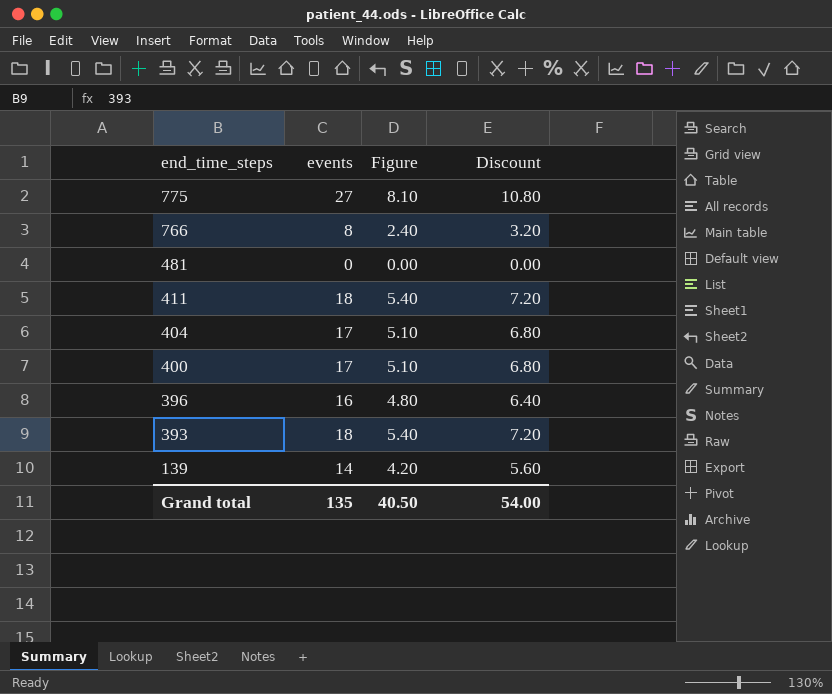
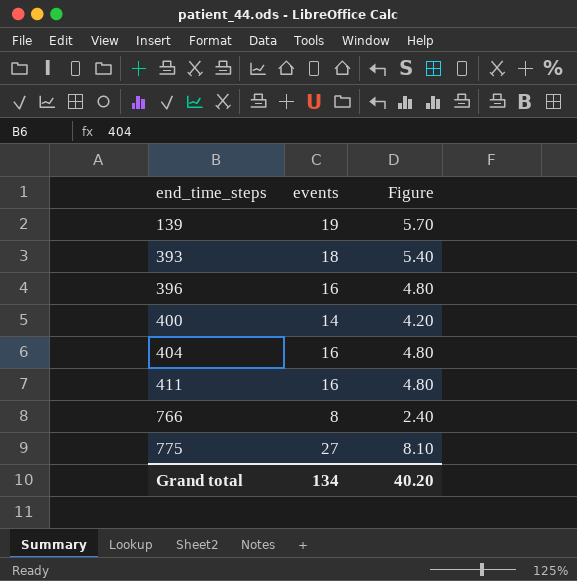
row order: end_time_steps descending -> end_time_steps ascending
column Discount | formula: [events] * 0.4 -> none
row 481: 0 | 0.00 | 0.00 -> none
139 | events: 14 -> 19
139 | Figure: 4.20 -> 5.70
400 | events: 17 -> 14
400 | Figure: 5.10 -> 4.20
404 | events: 17 -> 16
404 | Figure: 5.10 -> 4.80
411 | events: 18 -> 16
411 | Figure: 5.40 -> 4.80
Grand total | events: 135 -> 134
Grand total | Figure: 40.50 -> 40.20

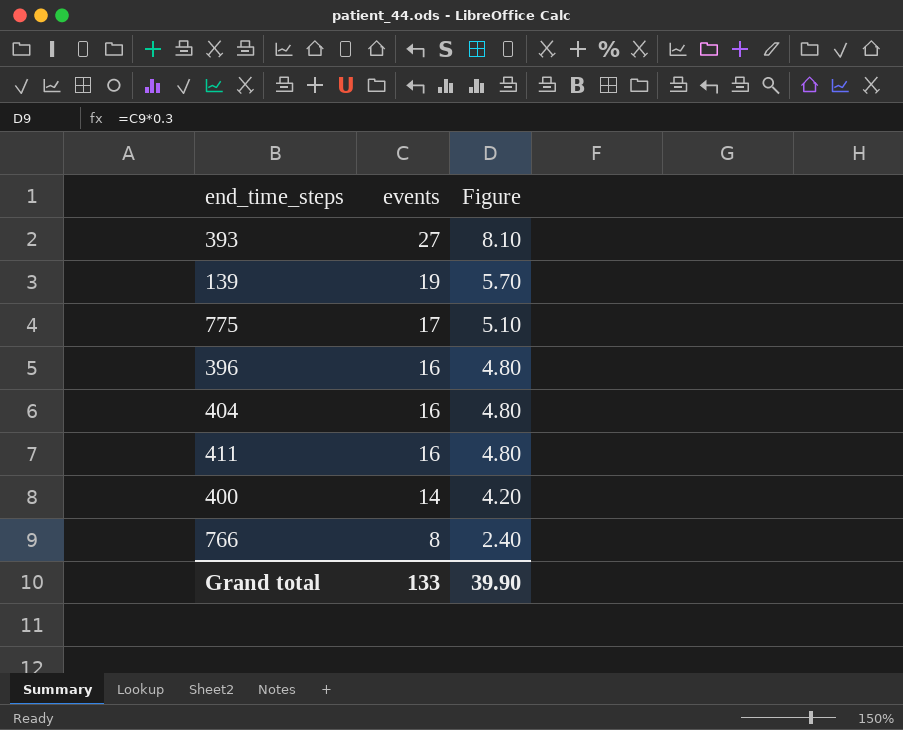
row order: end_time_steps ascending -> events descending
393 | events: 18 -> 27
393 | Figure: 5.40 -> 8.10
775 | events: 27 -> 17
775 | Figure: 8.10 -> 5.10
Grand total | events: 134 -> 133
Grand total | Figure: 40.20 -> 39.90

